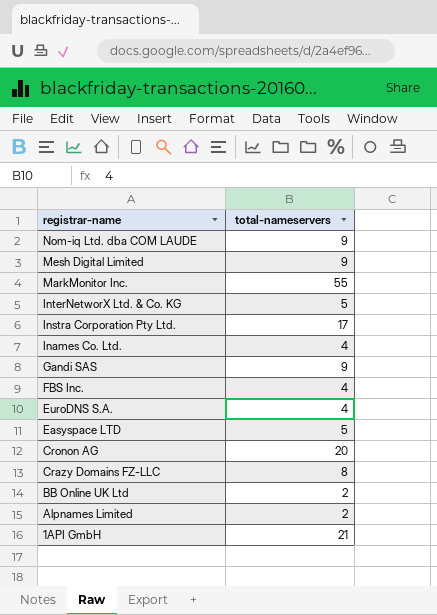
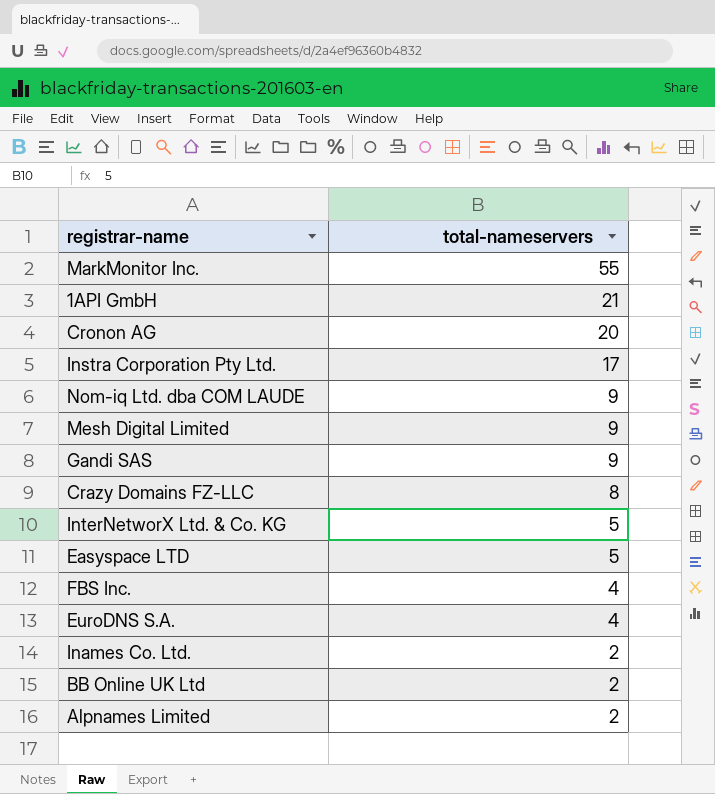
row order: registrar-name descending -> total-nameservers descending
Inames Co. Ltd. | total-nameservers: 4 -> 2

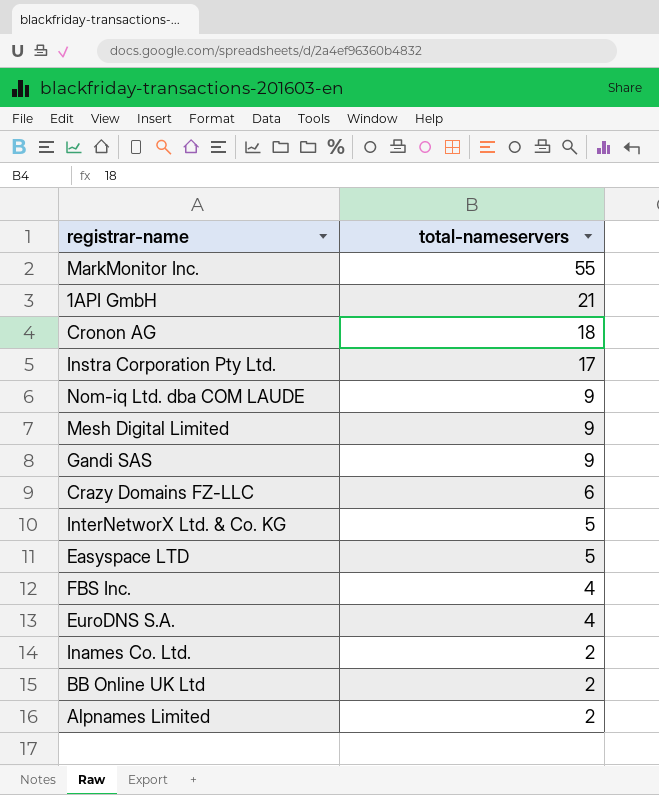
Cronon AG | total-nameservers: 20 -> 18
Crazy Domains FZ-LLC | total-nameservers: 8 -> 6

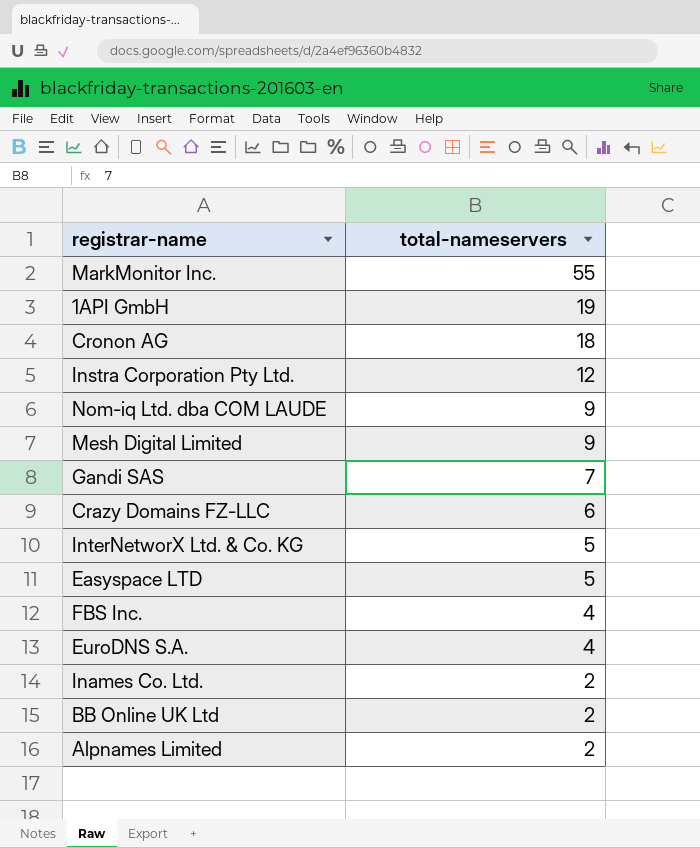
1API GmbH | total-nameservers: 21 -> 19
Instra Corporation Pty Ltd. | total-nameservers: 17 -> 12
Gandi SAS | total-nameservers: 9 -> 7

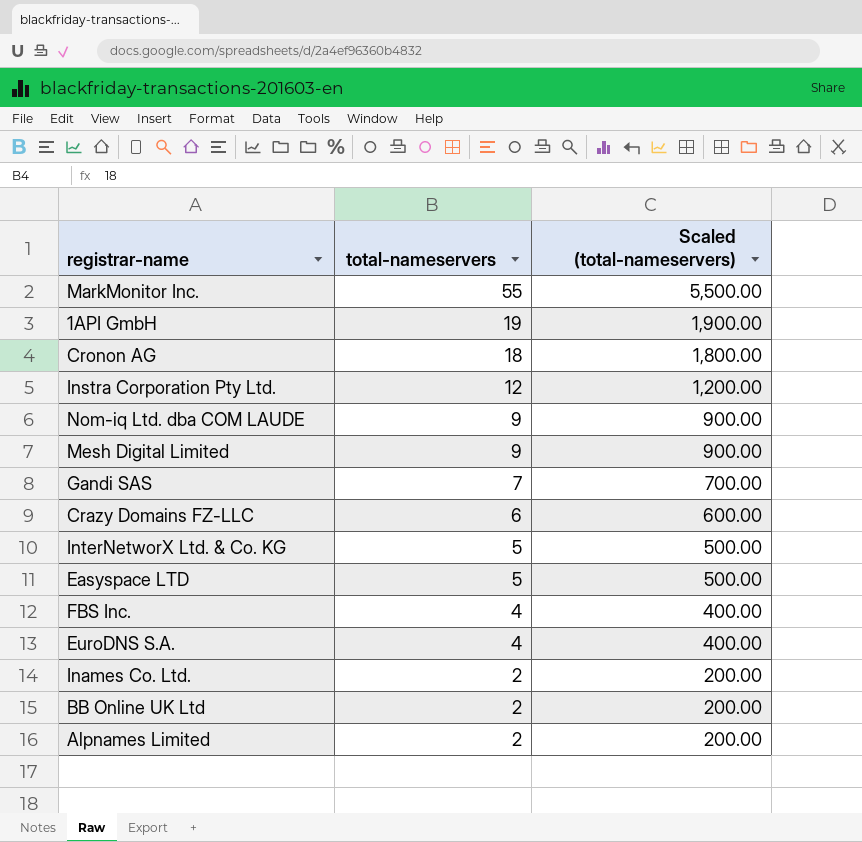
column Scaled (total-nameservers) | formula: none -> [total-nameservers] * 100

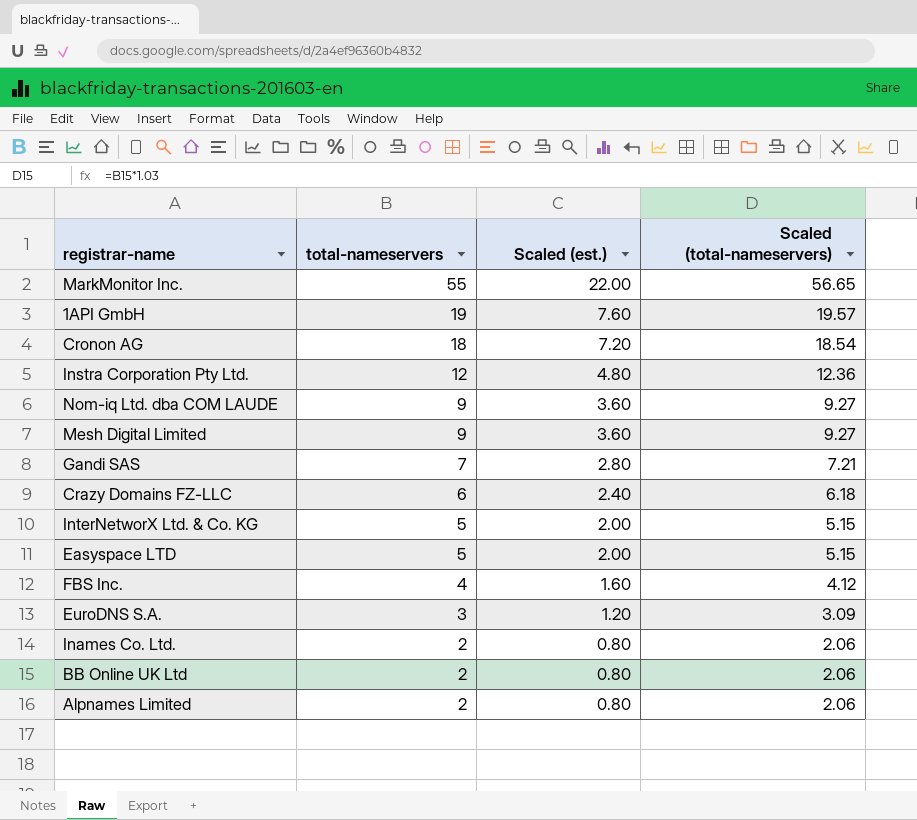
column Scaled (est.) | formula: none -> [total-nameservers] * 0.4
column Scaled (total-nameservers) | formula: [total-nameservers] * 100 -> [total-nameservers] * 1.03
EuroDNS S.A. | total-nameservers: 4 -> 3

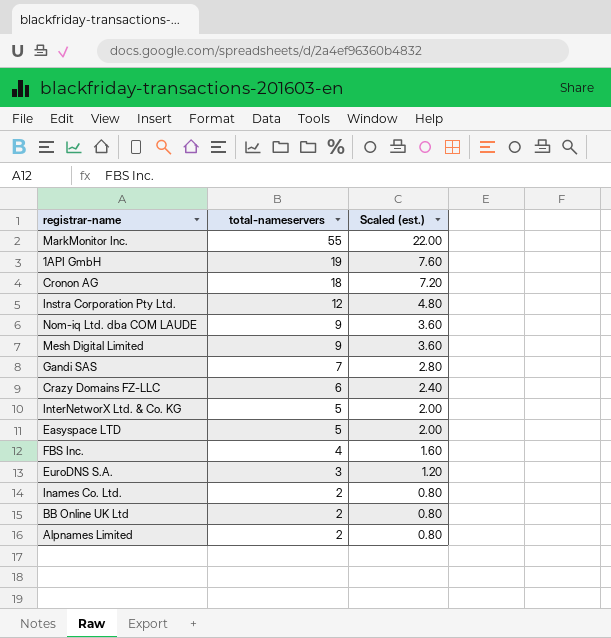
column Scaled (total-nameservers) | formula: [total-nameservers] * 1.03 -> none

